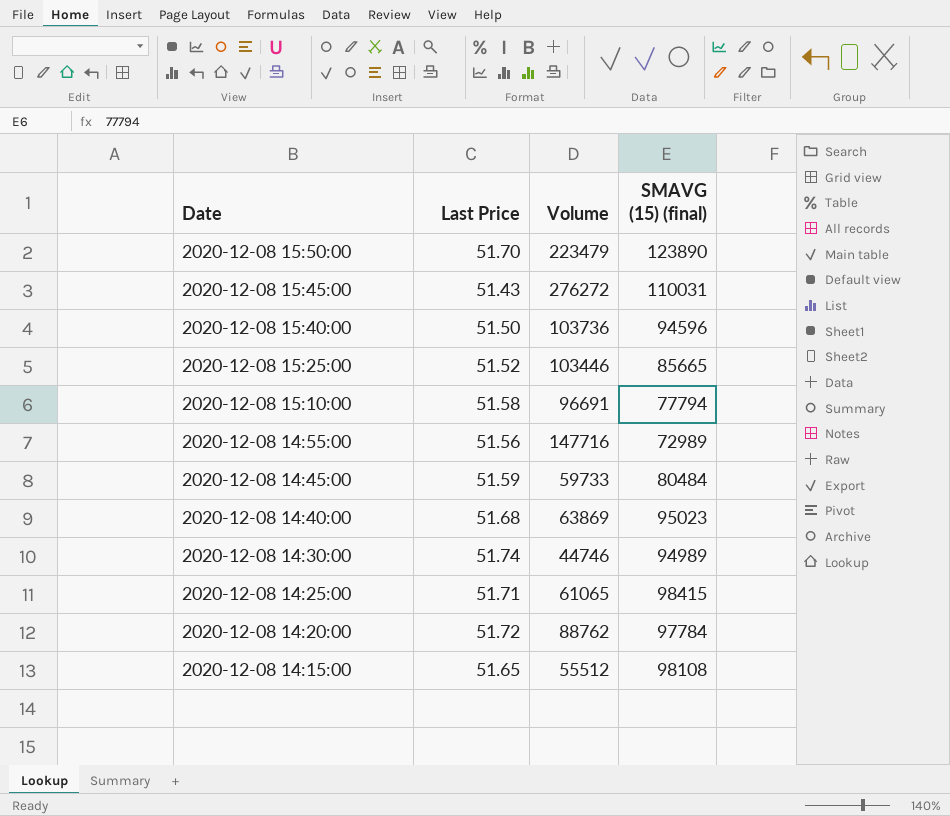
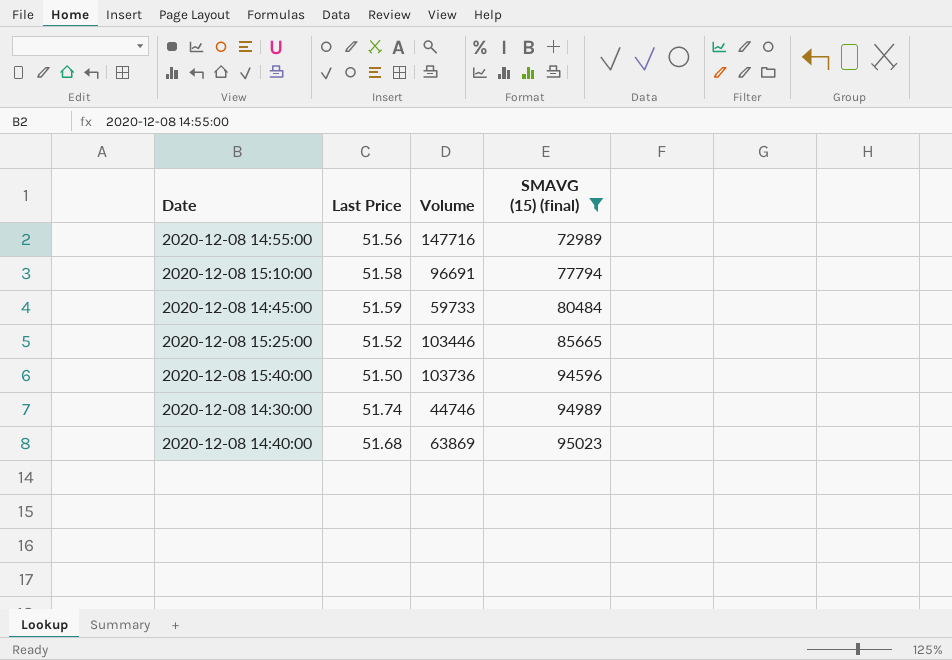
filter: none -> SMAVG (15) (final) <= 95023
row order: Date descending -> SMAVG (15) (final) ascending

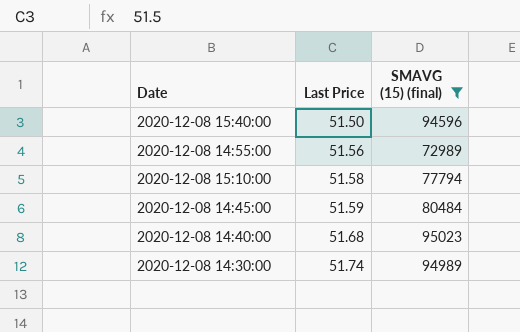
row order: SMAVG (15) (final) ascending -> Last Price ascending
column Volume | position: 3 -> none
row 2020-12-08 15:25:00: 51.52 | 103446 | 85665 -> none

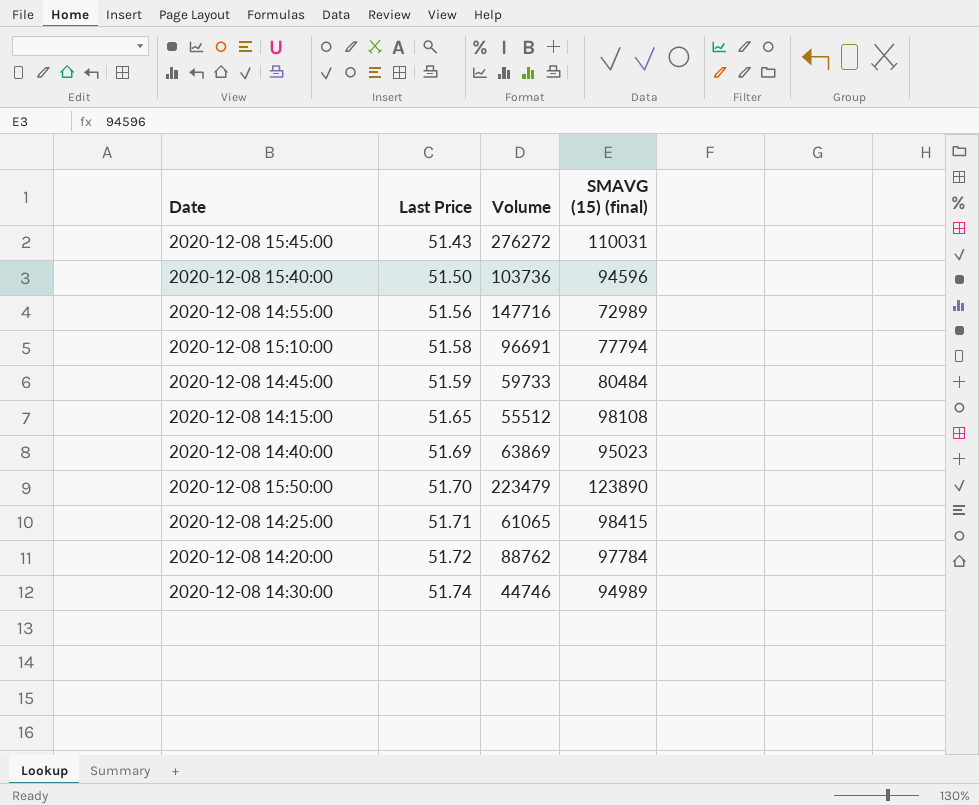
filter: SMAVG (15) (final) <= 95023 -> none
column Volume | position: none -> 3
2020-12-08 14:40:00 | Last Price: 51.68 -> 51.69

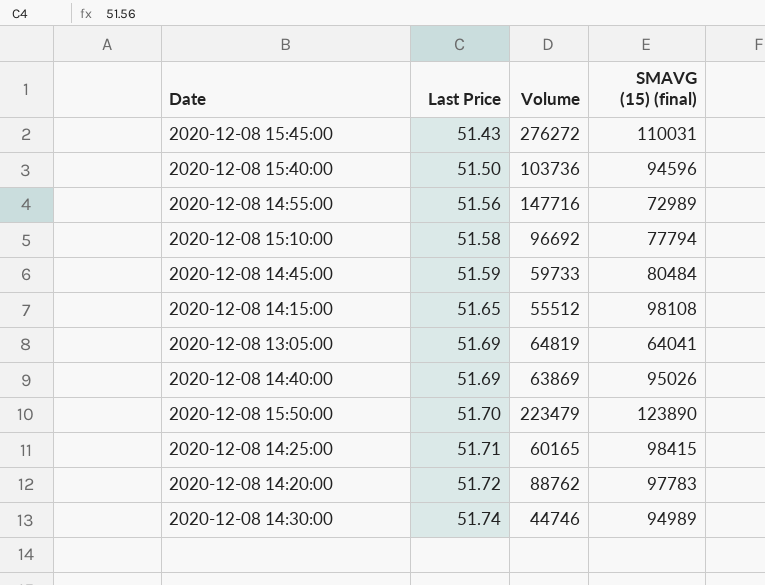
2020-12-08 15:10:00 | Volume: 96691 -> 96692
row 2020-12-08 13:05:00: none -> 51.69 | 64819 | 64041
2020-12-08 14:40:00 | SMAVG (15) (final): 95023 -> 95026
2020-12-08 14:25:00 | Volume: 61065 -> 60165
2020-12-08 14:20:00 | SMAVG (15) (final): 97784 -> 97783

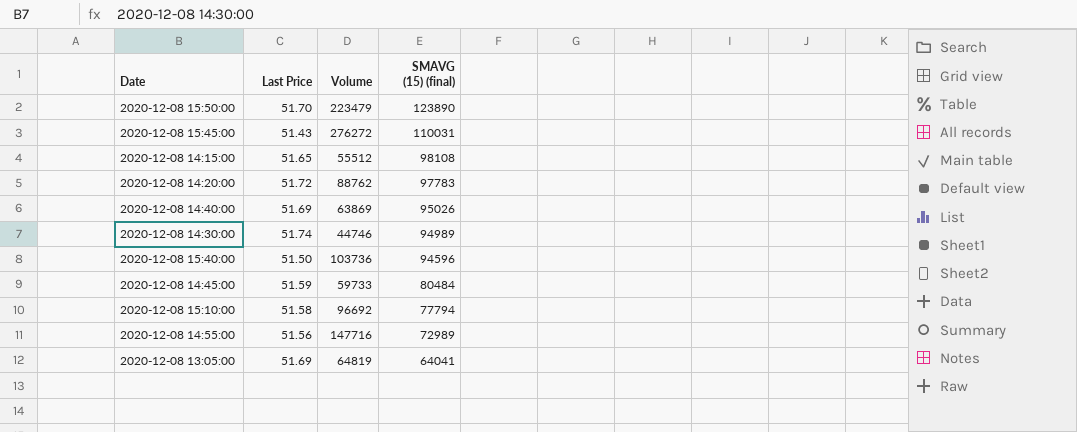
row order: Last Price ascending -> SMAVG (15) (final) descending
row 2020-12-08 14:25:00: 51.71 | 60165 | 98415 -> none

